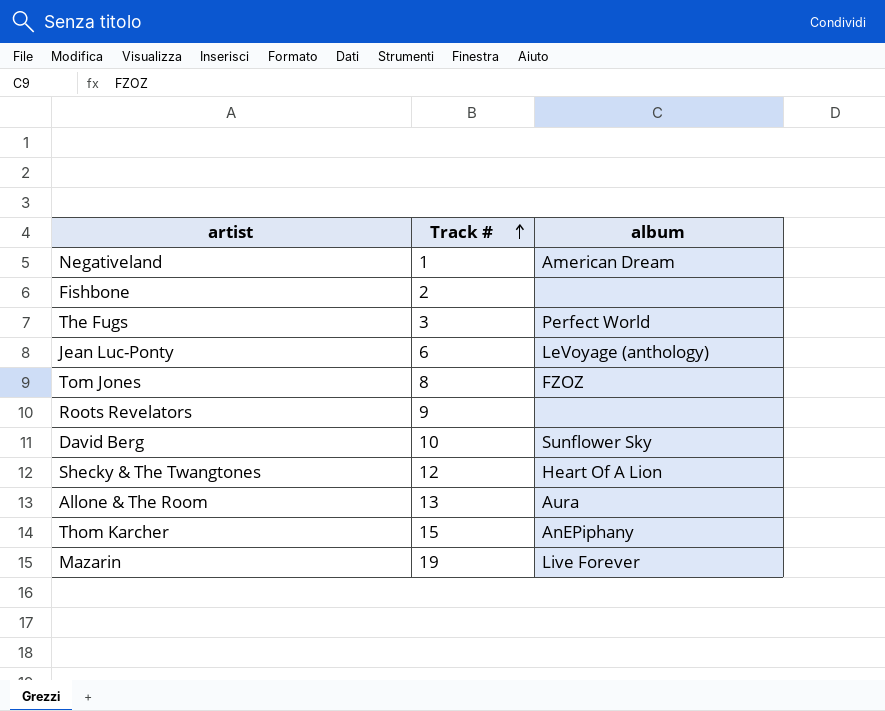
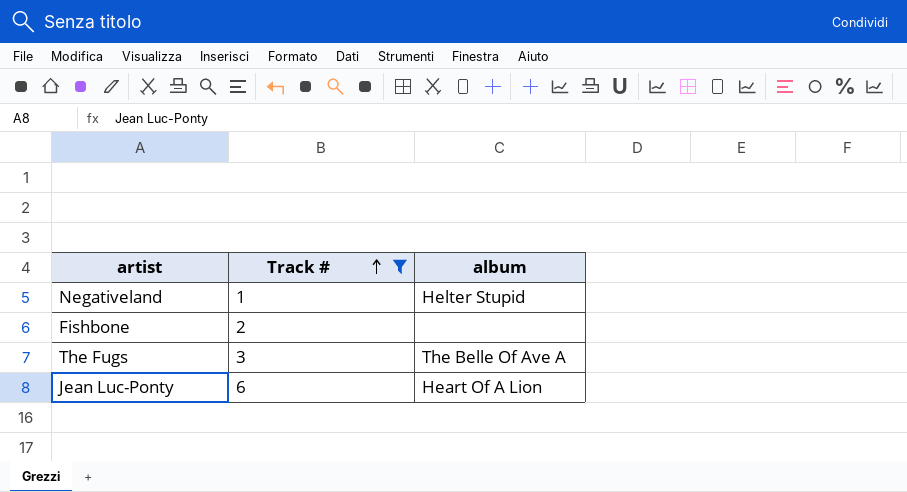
filter: none -> Track # <= 6
Negativeland | album: American Dream -> Helter Stupid
The Fugs | album: Perfect World -> The Belle Of Ave A
Jean Luc-Ponty | album: LeVoyage (anthology) -> Heart Of A Lion

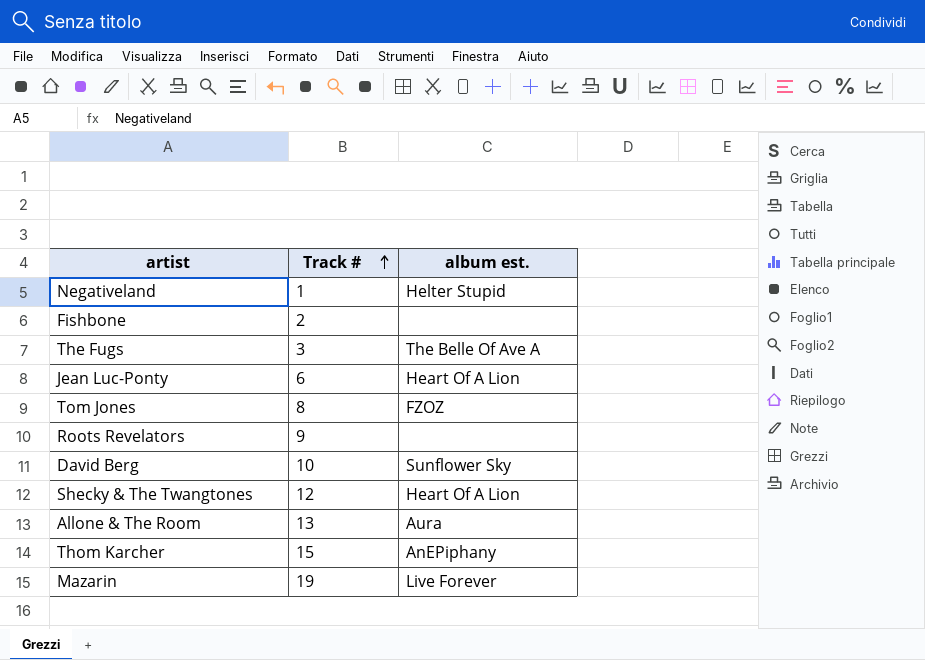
filter: Track # <= 6 -> none
column name: album -> album est.

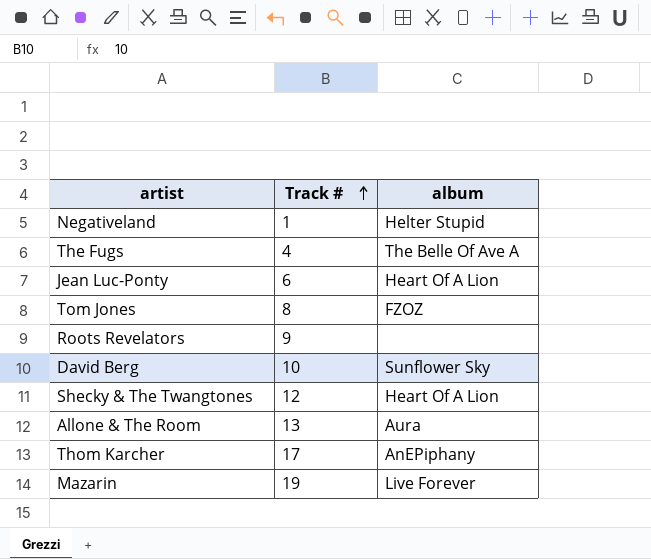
column name: album est. -> album
row Fishbone: 2 | none -> none
The Fugs | Track #: 3 -> 4
Thom Karcher | Track #: 15 -> 17

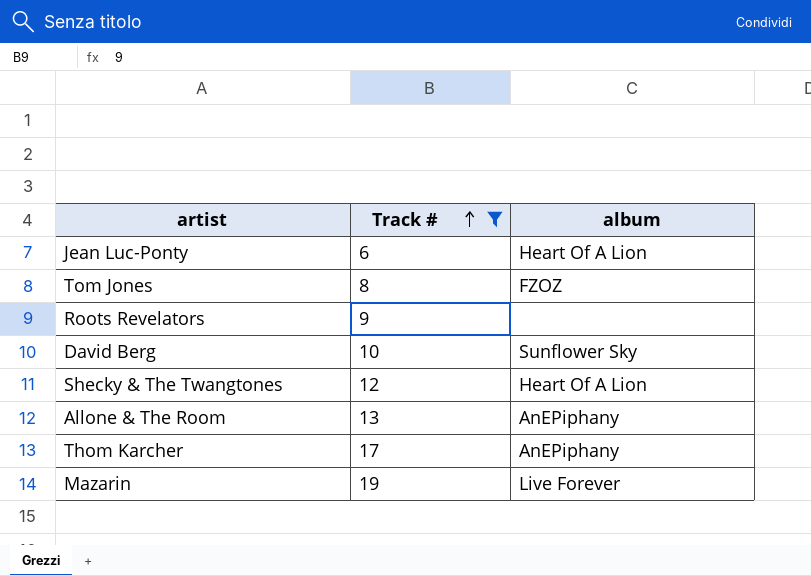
filter: none -> Track # >= 6
Allone & The Room | album: Aura -> AnEPiphany

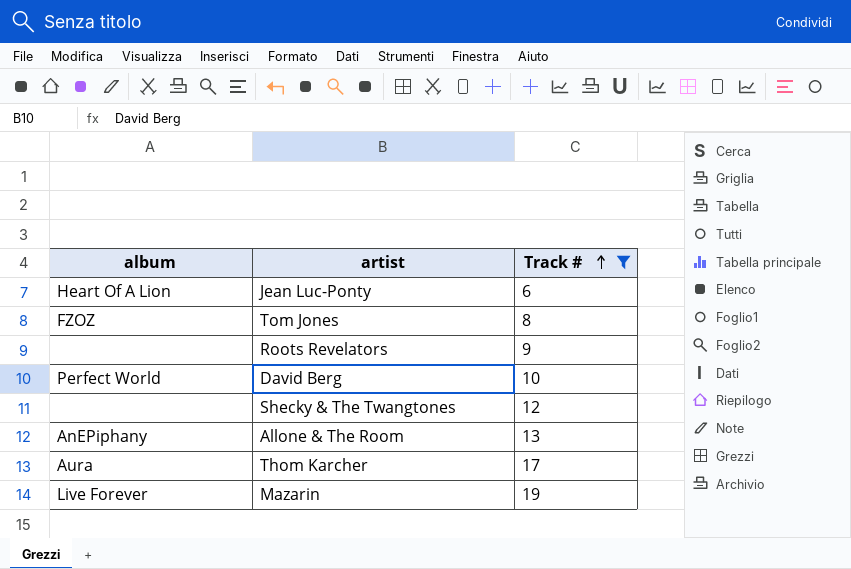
column album | position: 3 -> 1
David Berg | album: Sunflower Sky -> Perfect World
Shecky & The Twangtones | album: Heart Of A Lion -> none
Thom Karcher | album: AnEPiphany -> Aura

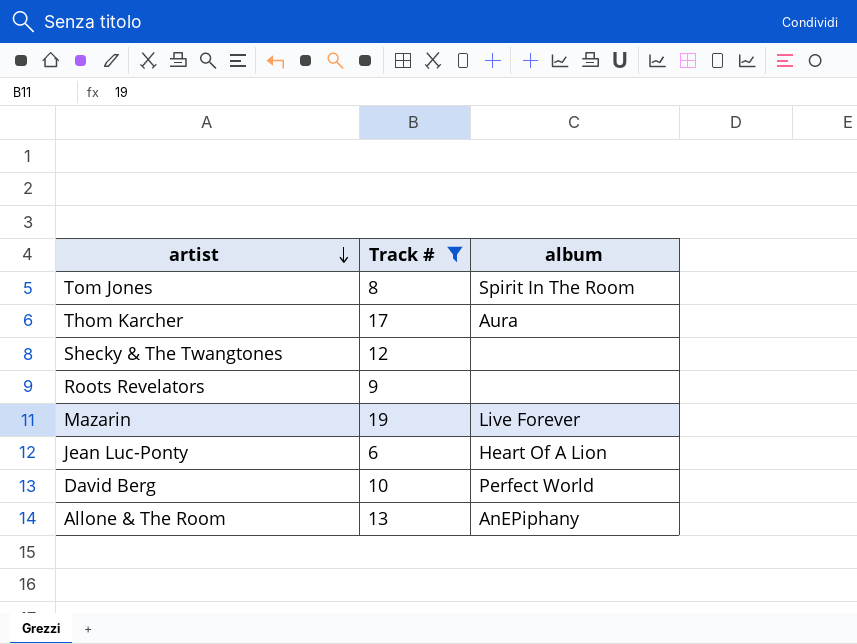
row order: Track # ascending -> artist descending
column album | position: 1 -> 3
Tom Jones | album: FZOZ -> Spirit In The Room

